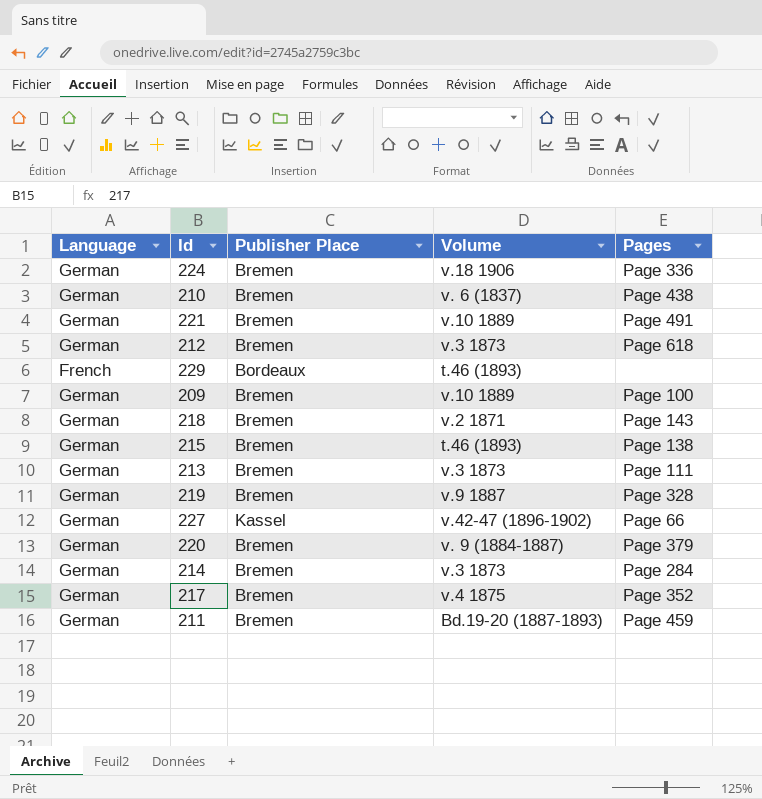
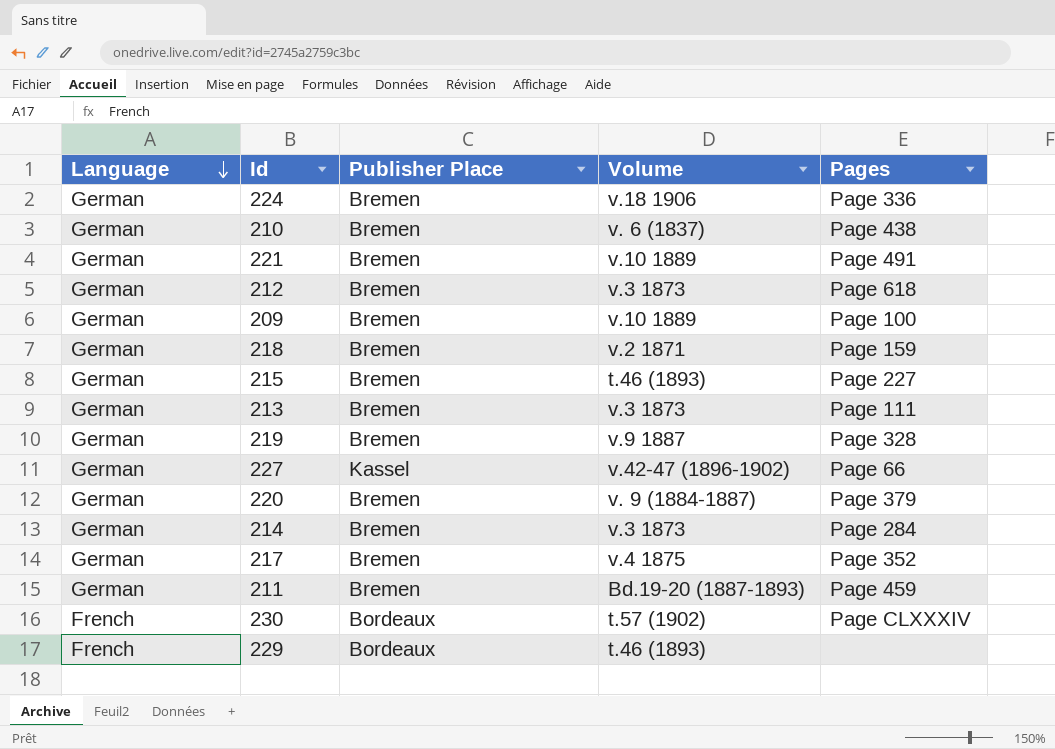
row order: none -> Language descending
218 | Pages: Page 143 -> Page 159
215 | Pages: Page 138 -> Page 227
row 230: none -> French | Bordeaux | t.57 (1902) | Page CLXXXIV

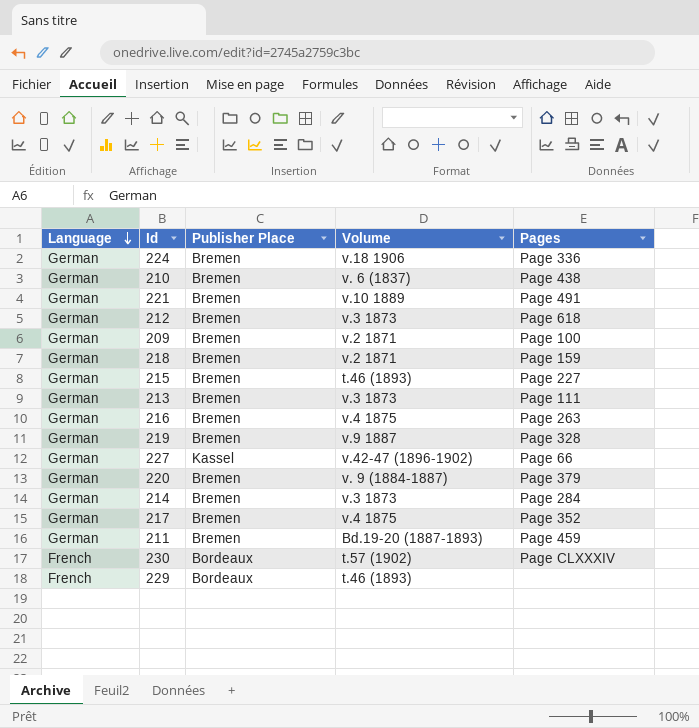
209 | Volume: v.10 1889 -> v.2 1871
row 216: none -> German | Bremen | v.4 1875 | Page 263

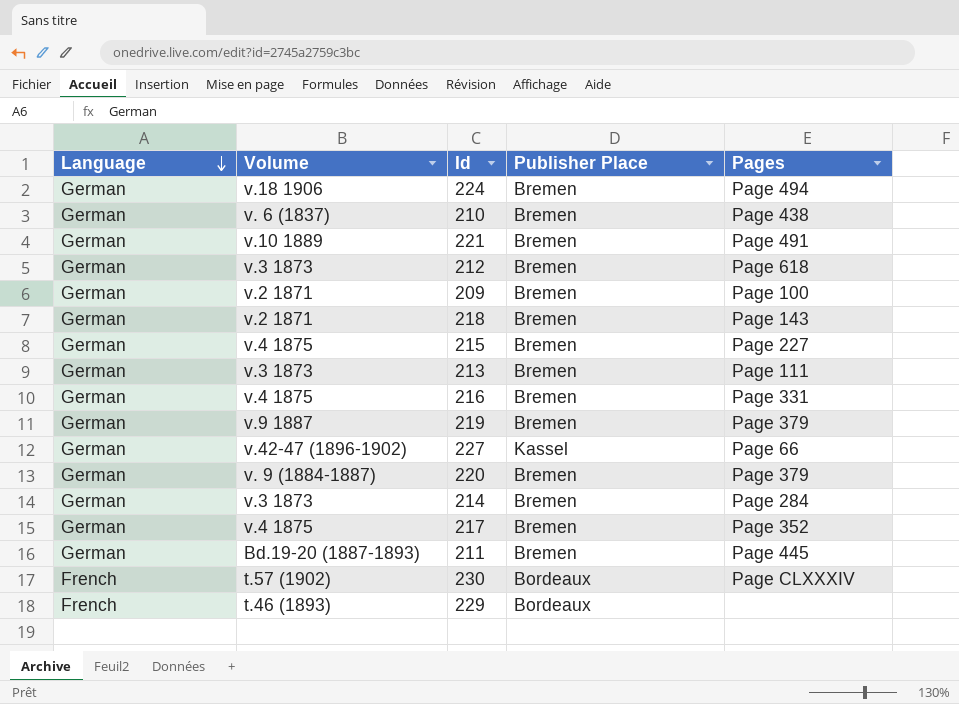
column Volume | position: 4 -> 2
224 | Pages: Page 336 -> Page 494
218 | Pages: Page 159 -> Page 143
215 | Volume: t.46 (1893) -> v.4 1875
216 | Pages: Page 263 -> Page 331
219 | Pages: Page 328 -> Page 379
211 | Pages: Page 459 -> Page 445

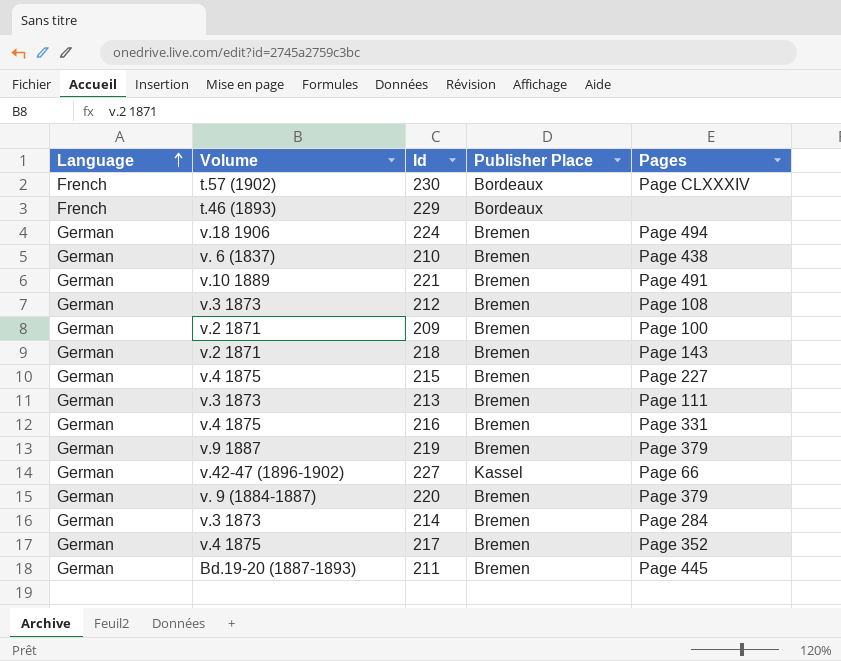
row order: Language descending -> Language ascending
212 | Pages: Page 618 -> Page 108

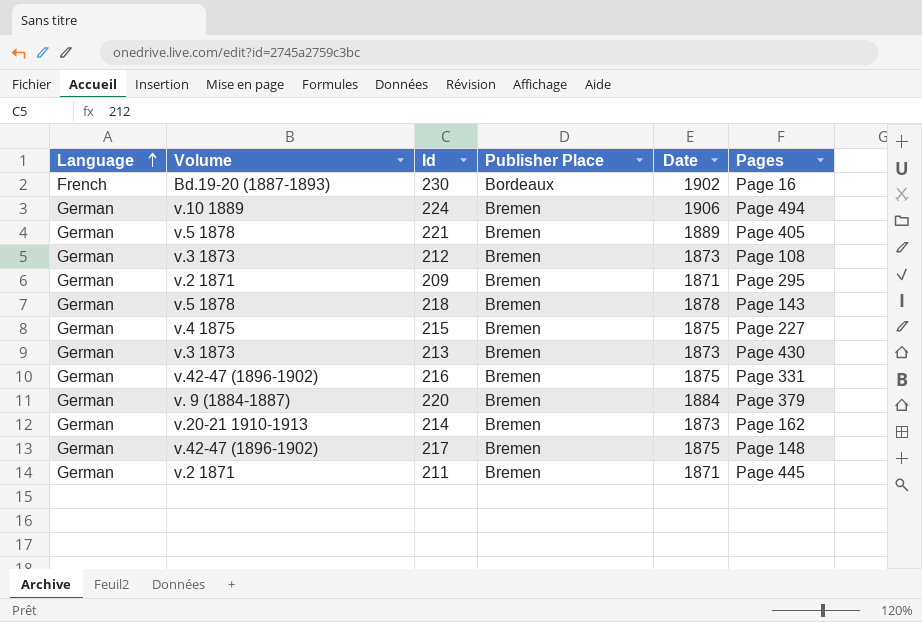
column Date | position: none -> 5
row 229: French | t.46 (1893) | Bordeaux | none -> none
row 210: German | v. 6 (1837) | Bremen | Page 438 -> none
row 219: German | v.9 1887 | Bremen | Page 379 -> none
row 227: German | v.42-47 (1896-1902) | Kassel | Page 66 -> none
230 | Volume: t.57 (1902) -> Bd.19-20 (1887-1893)
230 | Pages: Page CLXXXIV -> Page 16
224 | Volume: v.18 1906 -> v.10 1889
221 | Volume: v.10 1889 -> v.5 1878
221 | Pages: Page 491 -> Page 405
209 | Pages: Page 100 -> Page 295
218 | Volume: v.2 1871 -> v.5 1878
213 | Pages: Page 111 -> Page 430
216 | Volume: v.4 1875 -> v.42-47 (1896-1902)
214 | Volume: v.3 1873 -> v.20-21 1910-1913
214 | Pages: Page 284 -> Page 162
217 | Volume: v.4 1875 -> v.42-47 (1896-1902)
217 | Pages: Page 352 -> Page 148
211 | Volume: Bd.19-20 (1887-1893) -> v.2 1871

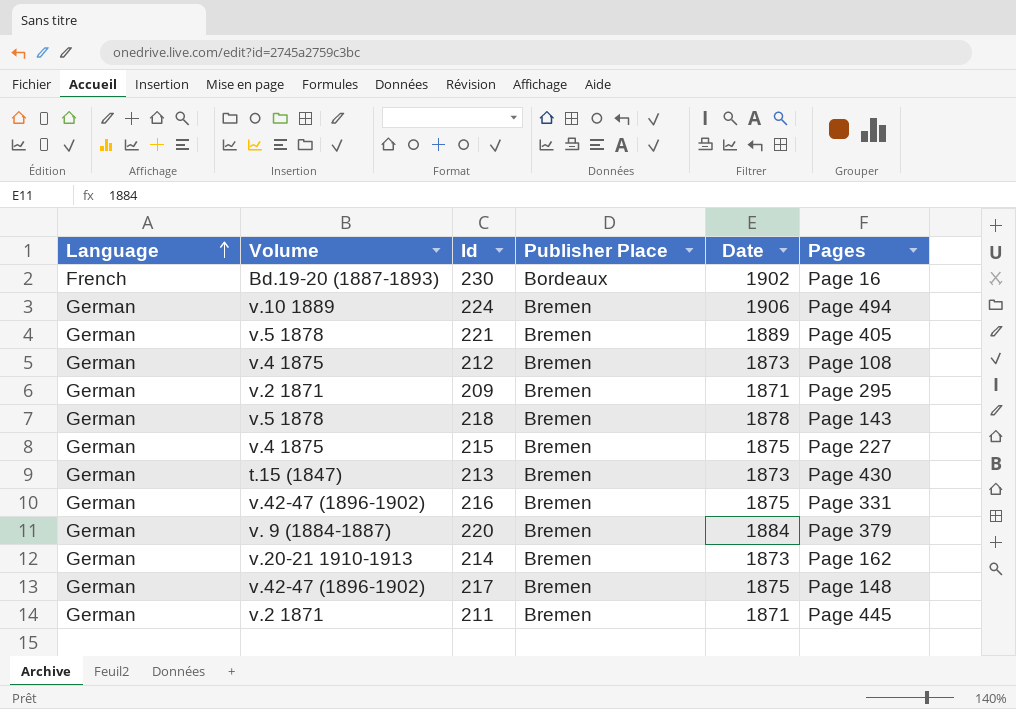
212 | Volume: v.3 1873 -> v.4 1875
213 | Volume: v.3 1873 -> t.15 (1847)

